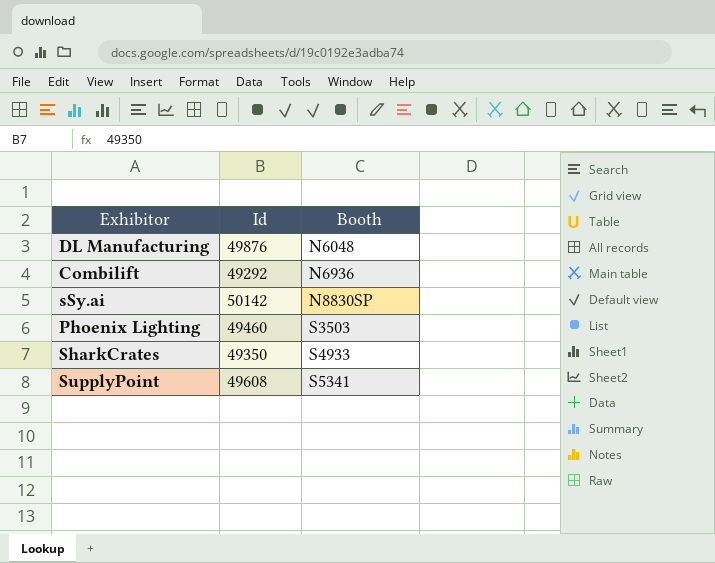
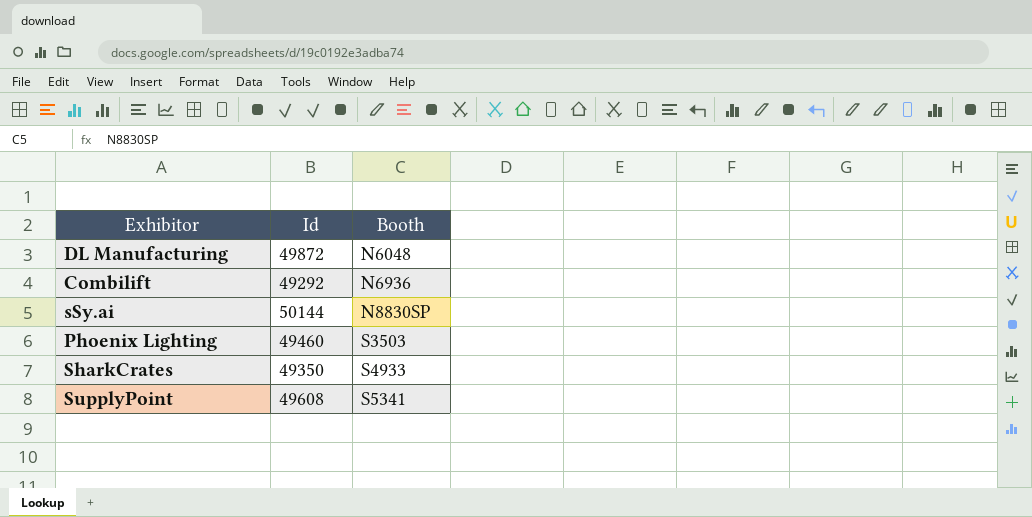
DL Manufacturing | Id: 49876 -> 49872
sSy.ai | Id: 50142 -> 50144

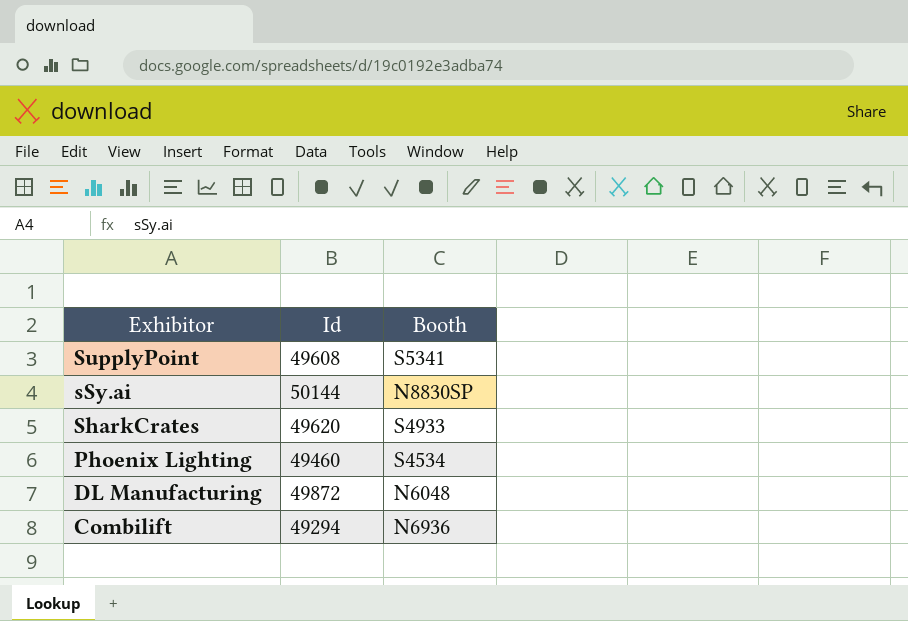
row order: Booth ascending -> Exhibitor descending
SharkCrates | Id: 49350 -> 49620
Phoenix Lighting | Booth: S3503 -> S4534
Combilift | Id: 49292 -> 49294

